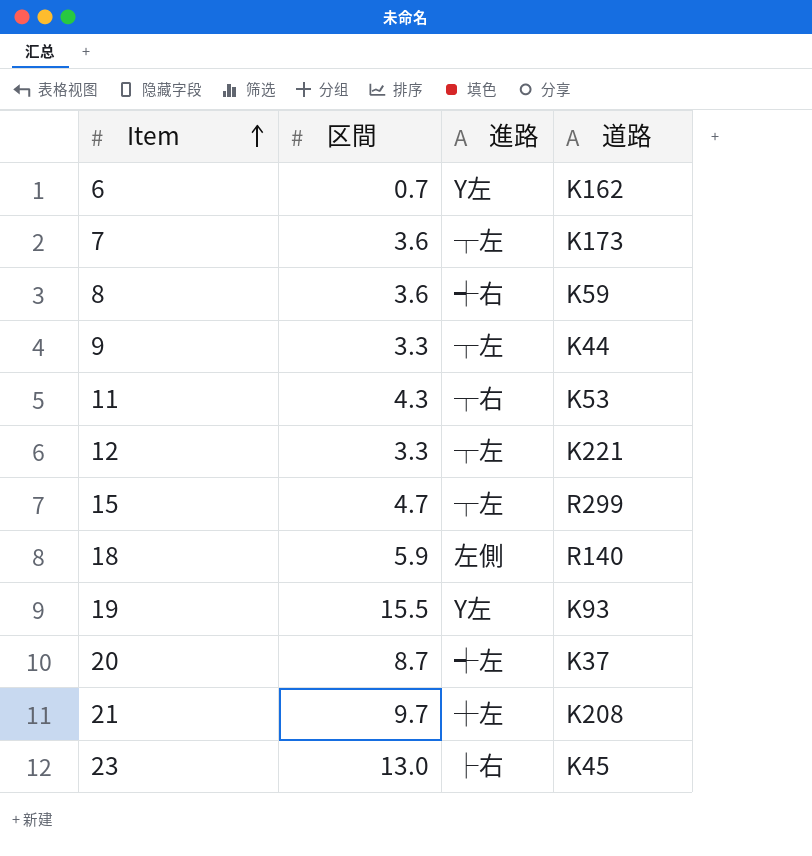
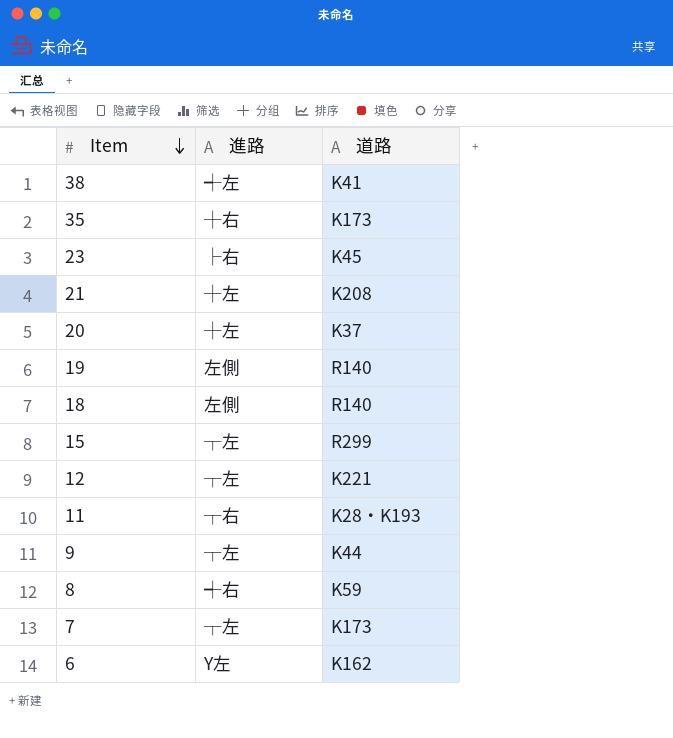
row order: Item ascending -> Item descending
column 区間 | position: 2 -> none
row 38: none -> ┽左 | K41
row 35: none -> ┼右 | K173
20 | 進路: ┽左 -> ┼左
19 | 進路: Y左 -> 左側
19 | 道路: K93 -> R140
11 | 道路: K53 -> K28・K193

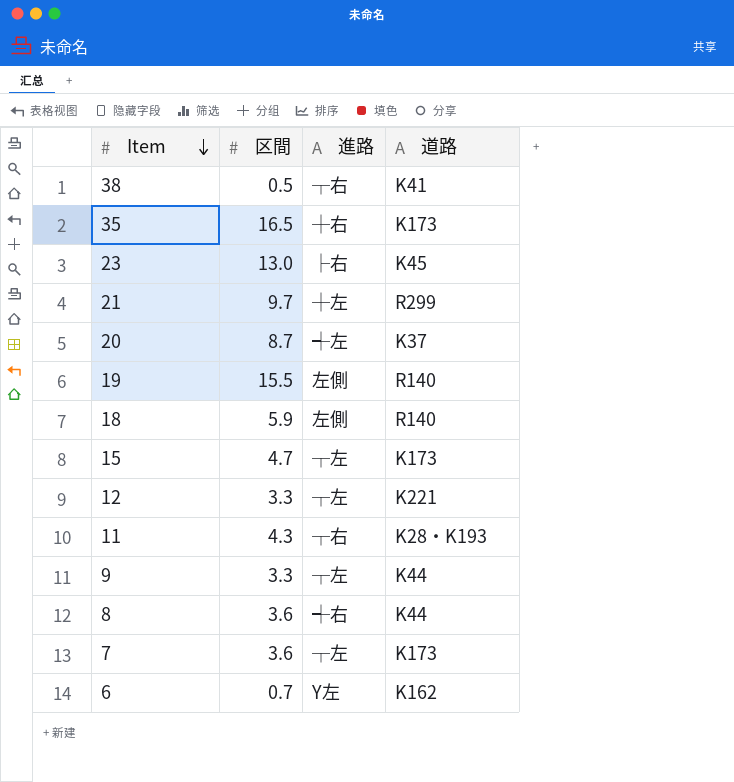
column 区間 | position: none -> 2
38 | 進路: ┽左 -> ┬右
21 | 道路: K208 -> R299
20 | 進路: ┼左 -> ┽左
15 | 道路: R299 -> K173
8 | 道路: K59 -> K44

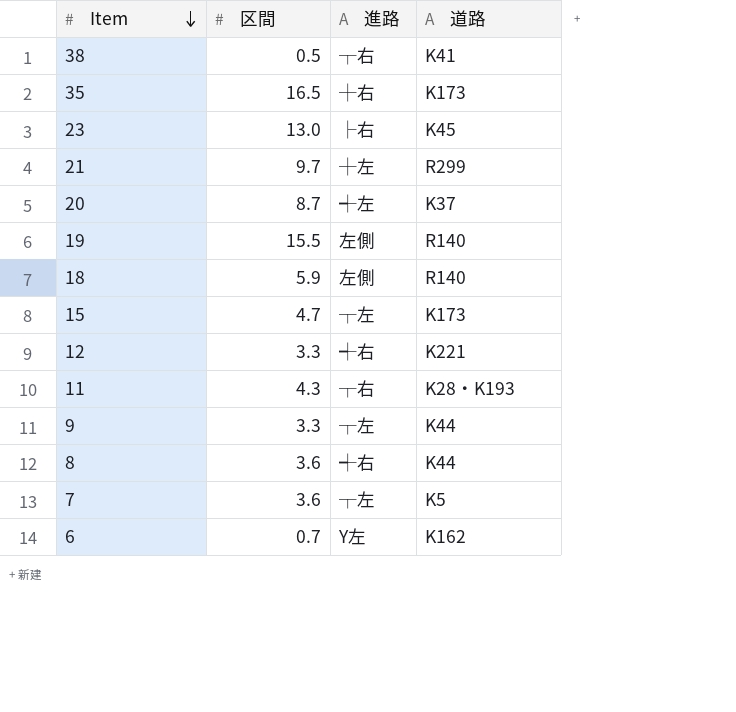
12 | 進路: ┬左 -> ┽右
7 | 道路: K173 -> K5

